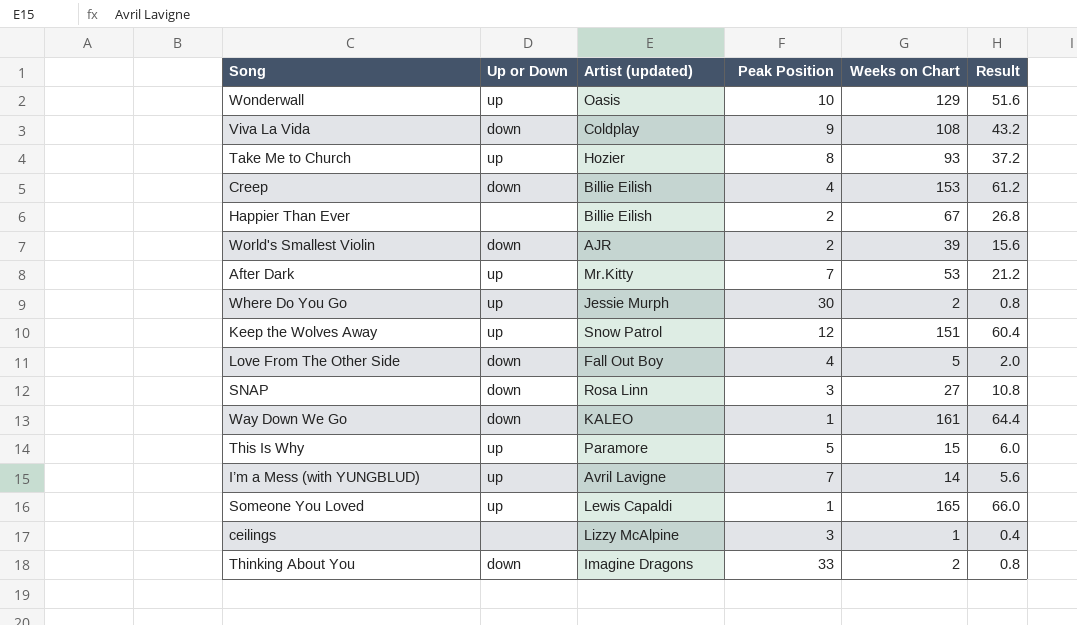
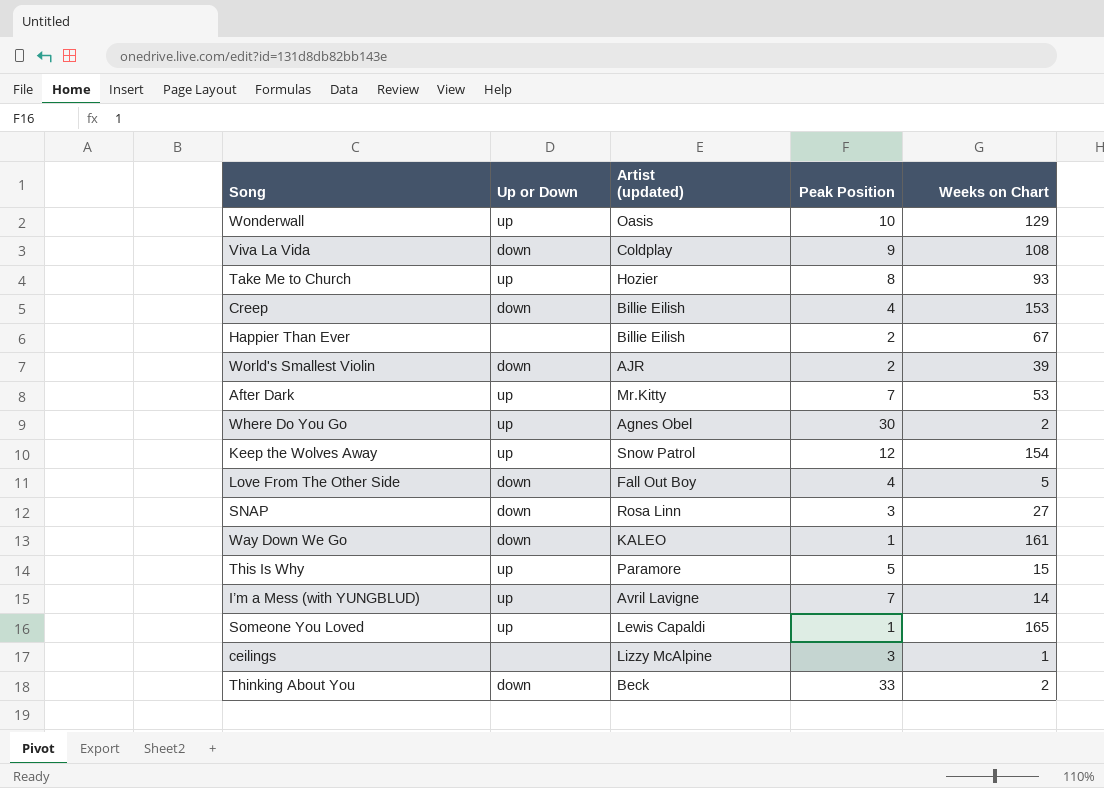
column Result | formula: [Weeks on Chart] * 0.4 -> none
Where Do You Go | Artist (updated): Jessie Murph -> Agnes Obel
Keep the Wolves Away | Weeks on Chart: 151 -> 154
Thinking About You | Artist (updated): Imagine Dragons -> Beck

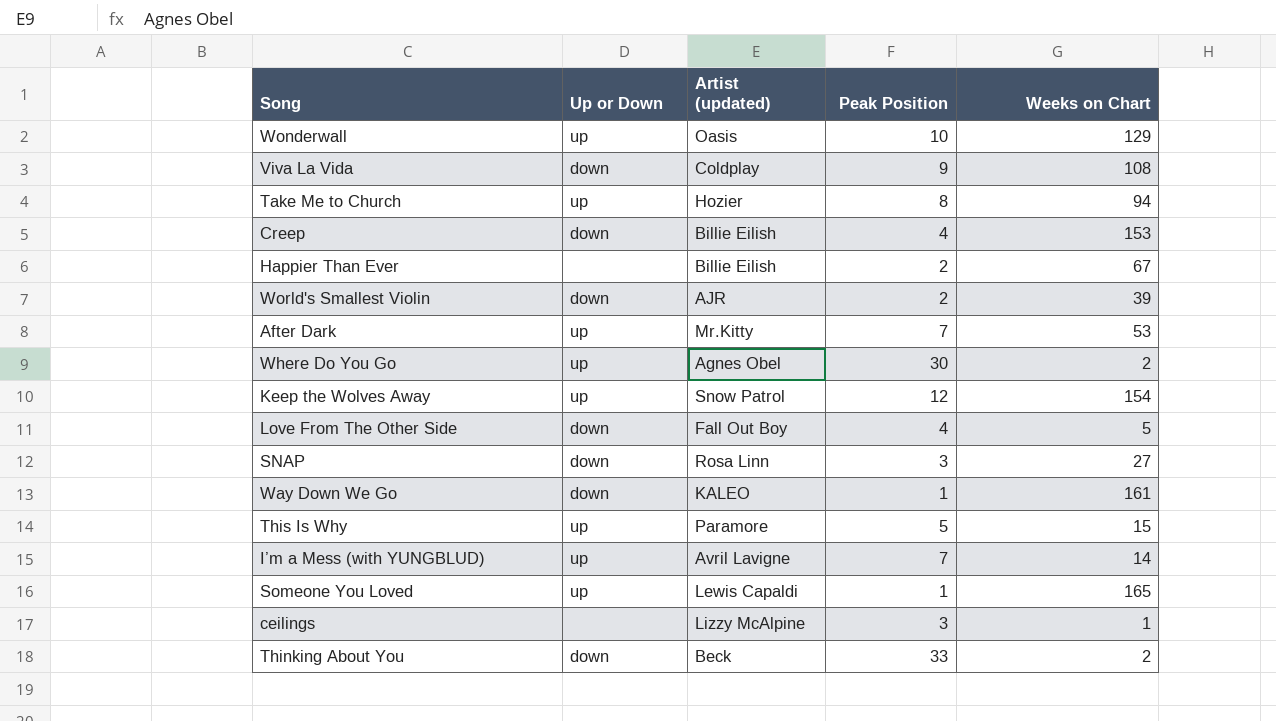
Take Me to Church | Weeks on Chart: 93 -> 94

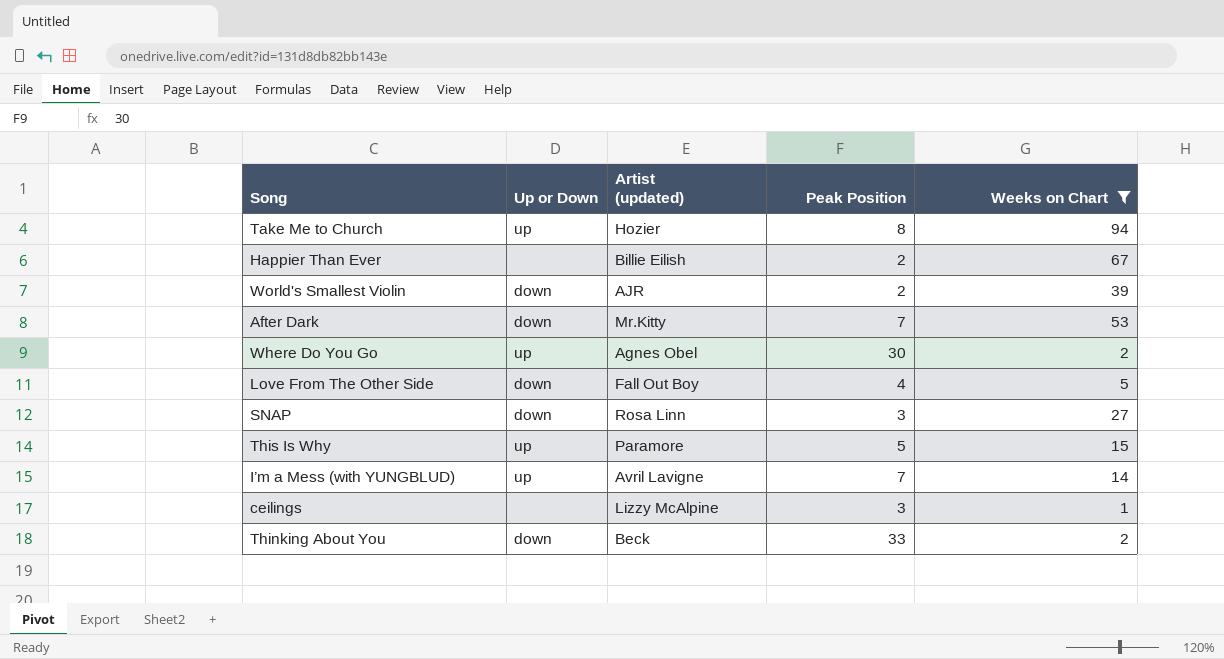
filter: none -> Weeks on Chart <= 94
After Dark | Up or Down: up -> down

